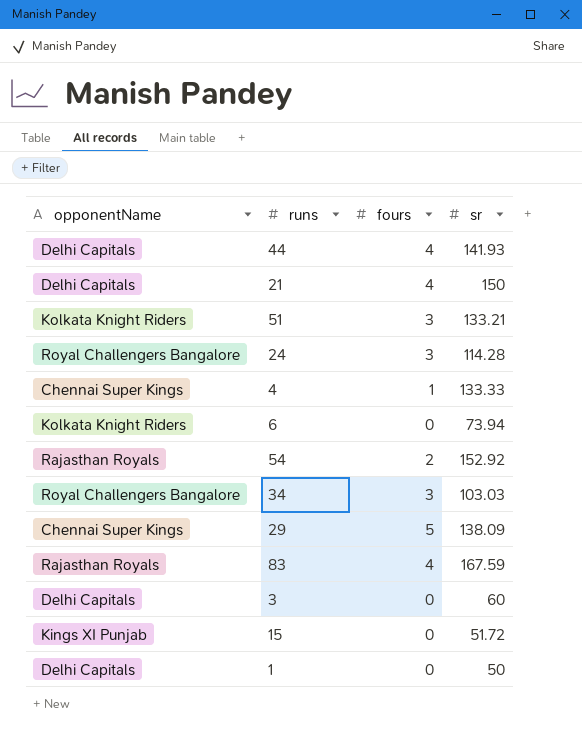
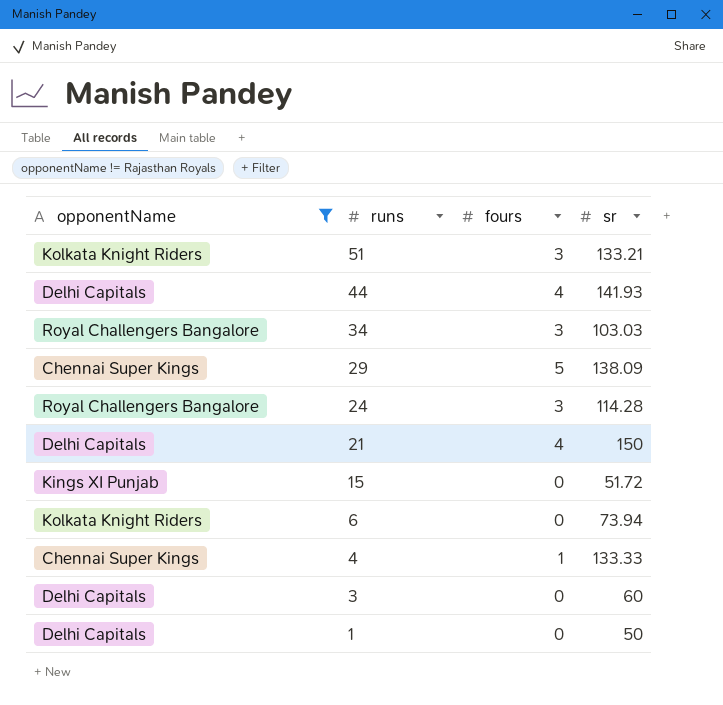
filter: none -> opponentName != Rajasthan Royals
row order: none -> runs descending

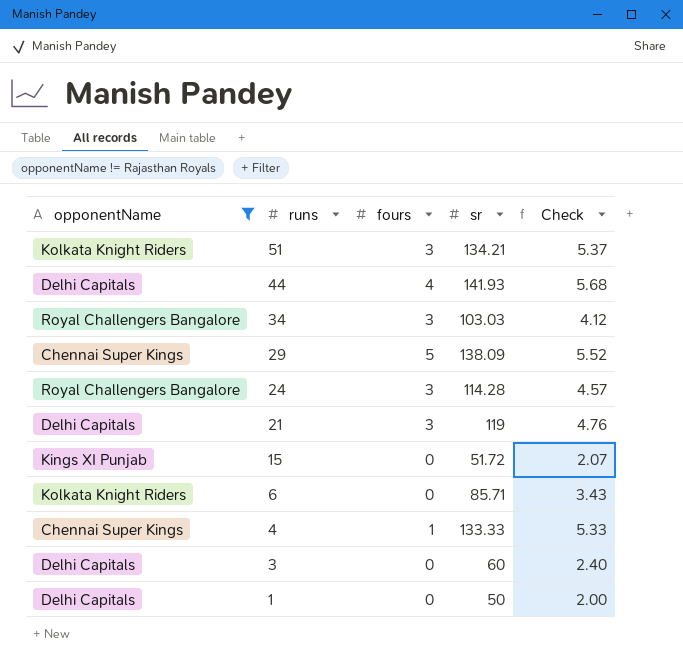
column Check | formula: none -> [sr] * 0.04
51 | sr: 133.21 -> 134.21
21 | fours: 4 -> 3
21 | sr: 150 -> 119
6 | sr: 73.94 -> 85.71

